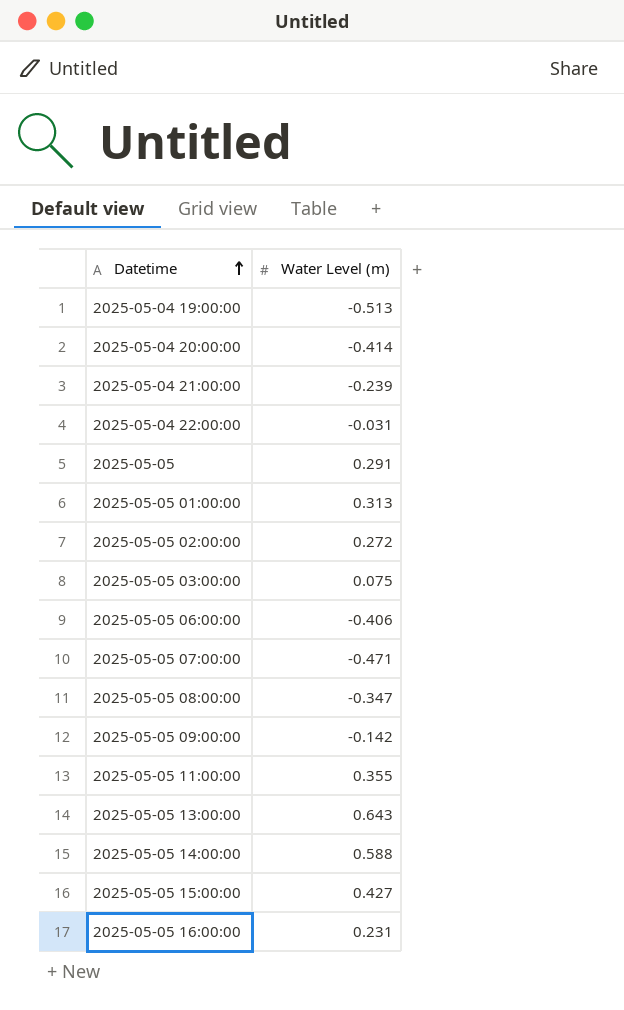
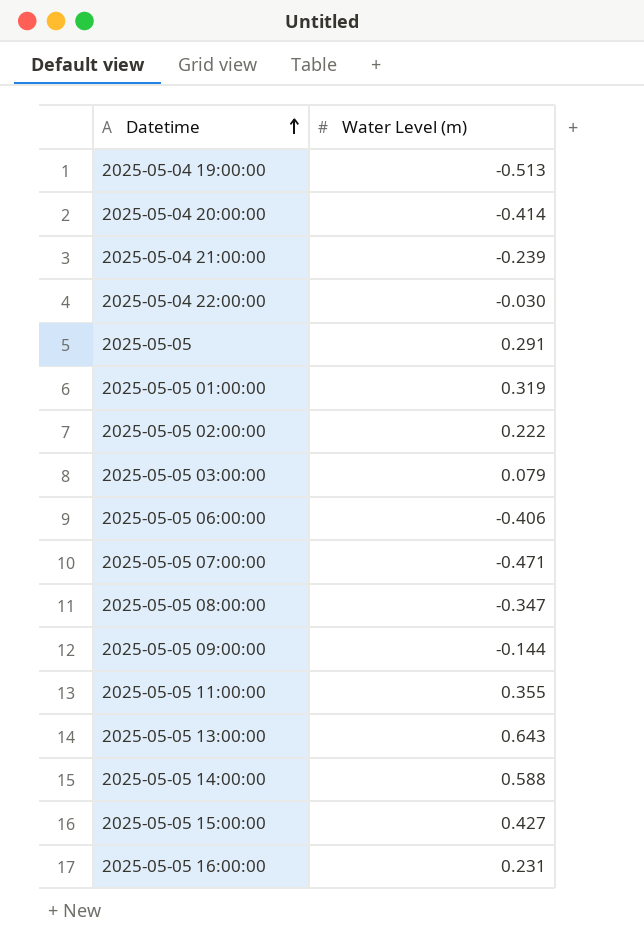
2025-05-04 22:00:00 | Water Level (m): -0.031 -> -0.030
2025-05-05 01:00:00 | Water Level (m): 0.313 -> 0.319
2025-05-05 02:00:00 | Water Level (m): 0.272 -> 0.222
2025-05-05 03:00:00 | Water Level (m): 0.075 -> 0.079
2025-05-05 09:00:00 | Water Level (m): -0.142 -> -0.144

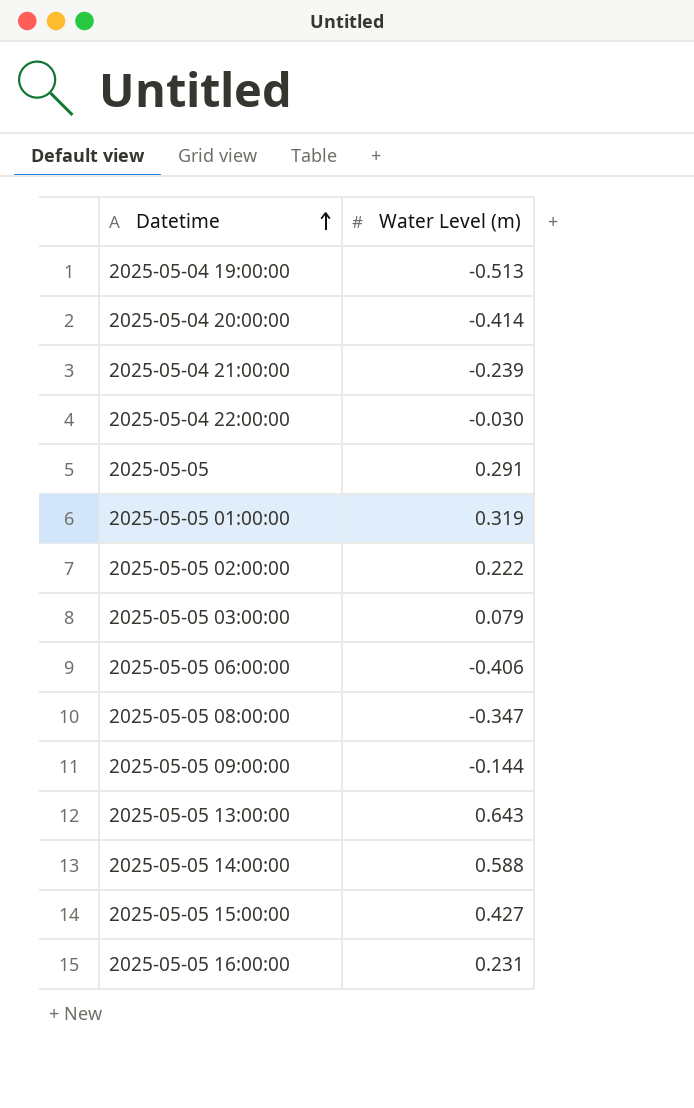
row 2025-05-05 07:00:00: -0.471 -> none
row 2025-05-05 11:00:00: 0.355 -> none

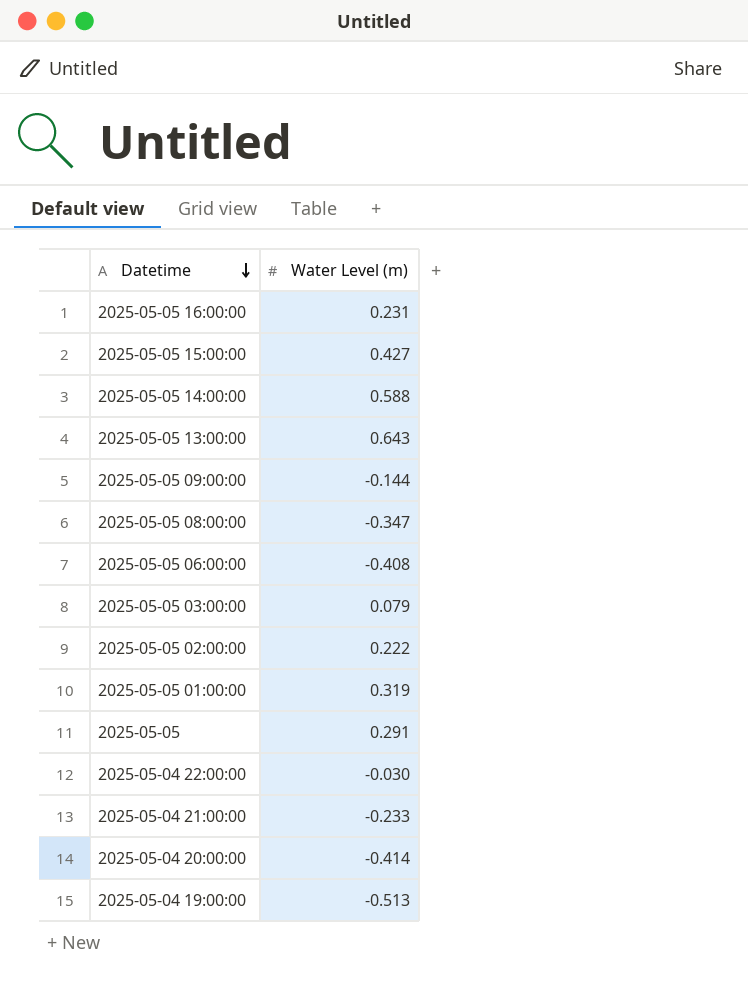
row order: Datetime ascending -> Datetime descending
2025-05-05 06:00:00 | Water Level (m): -0.406 -> -0.408
2025-05-04 21:00:00 | Water Level (m): -0.239 -> -0.233

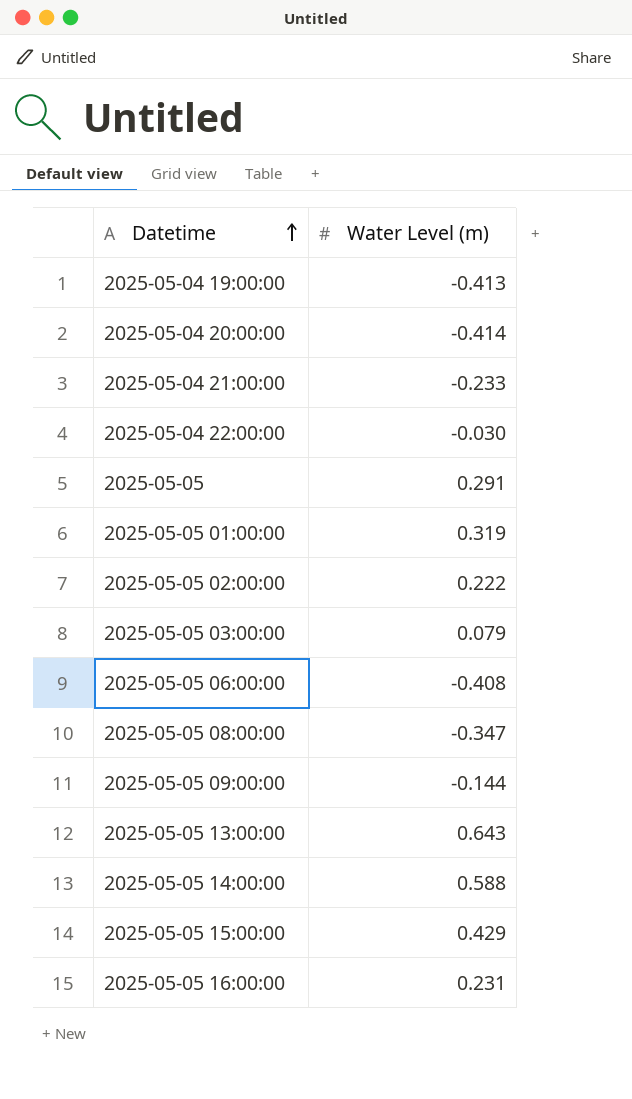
row order: Datetime descending -> Datetime ascending
2025-05-04 19:00:00 | Water Level (m): -0.513 -> -0.413
2025-05-05 15:00:00 | Water Level (m): 0.427 -> 0.429

